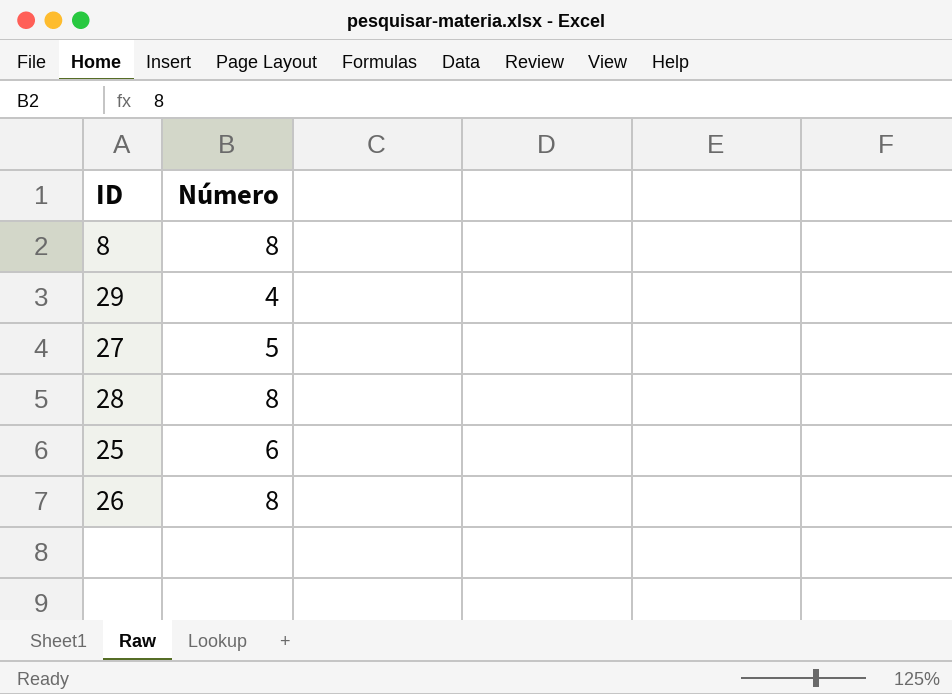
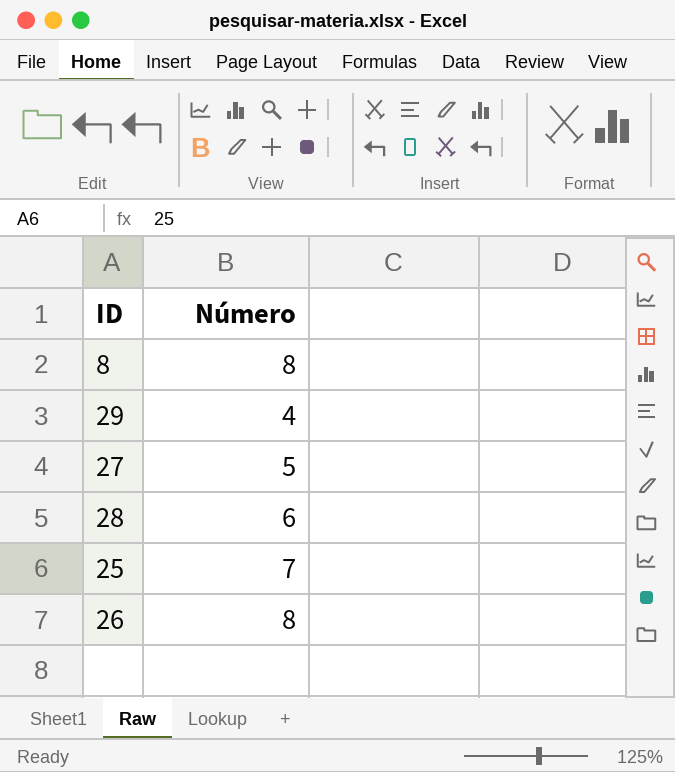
28 | Número: 8 -> 6
25 | Número: 6 -> 7

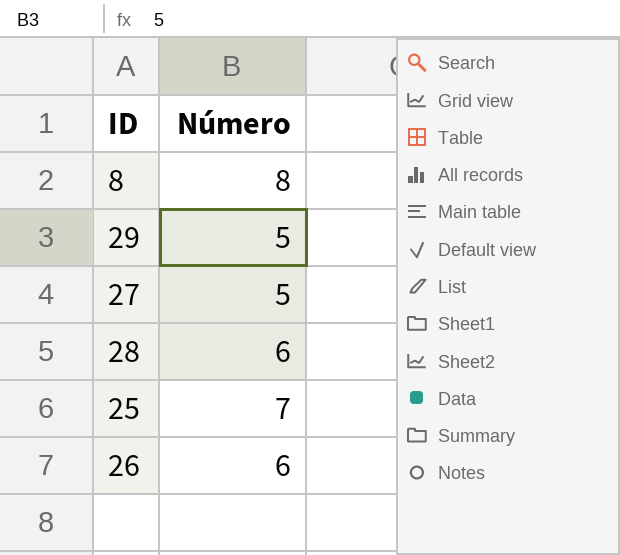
29 | Número: 4 -> 5
26 | Número: 8 -> 6

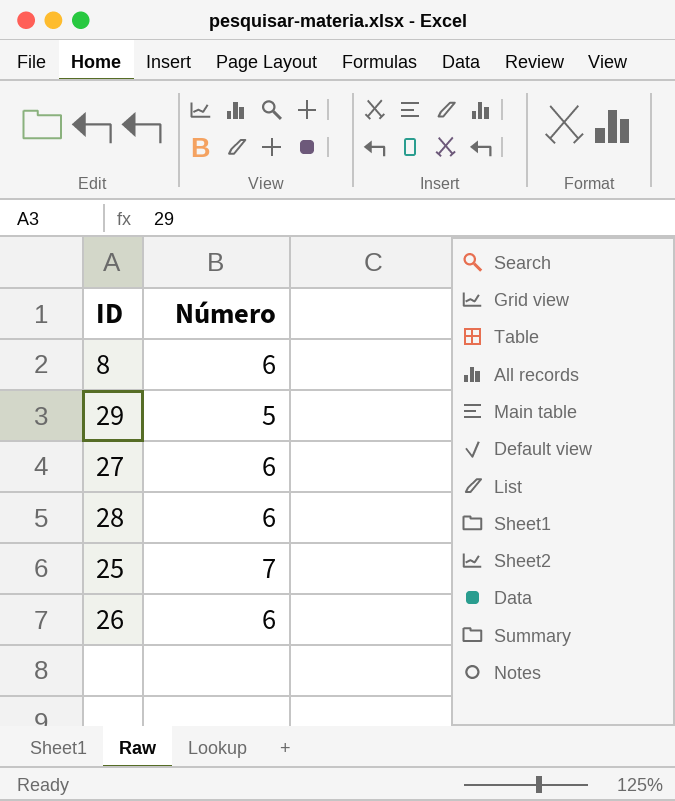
8 | Número: 8 -> 6
27 | Número: 5 -> 6

